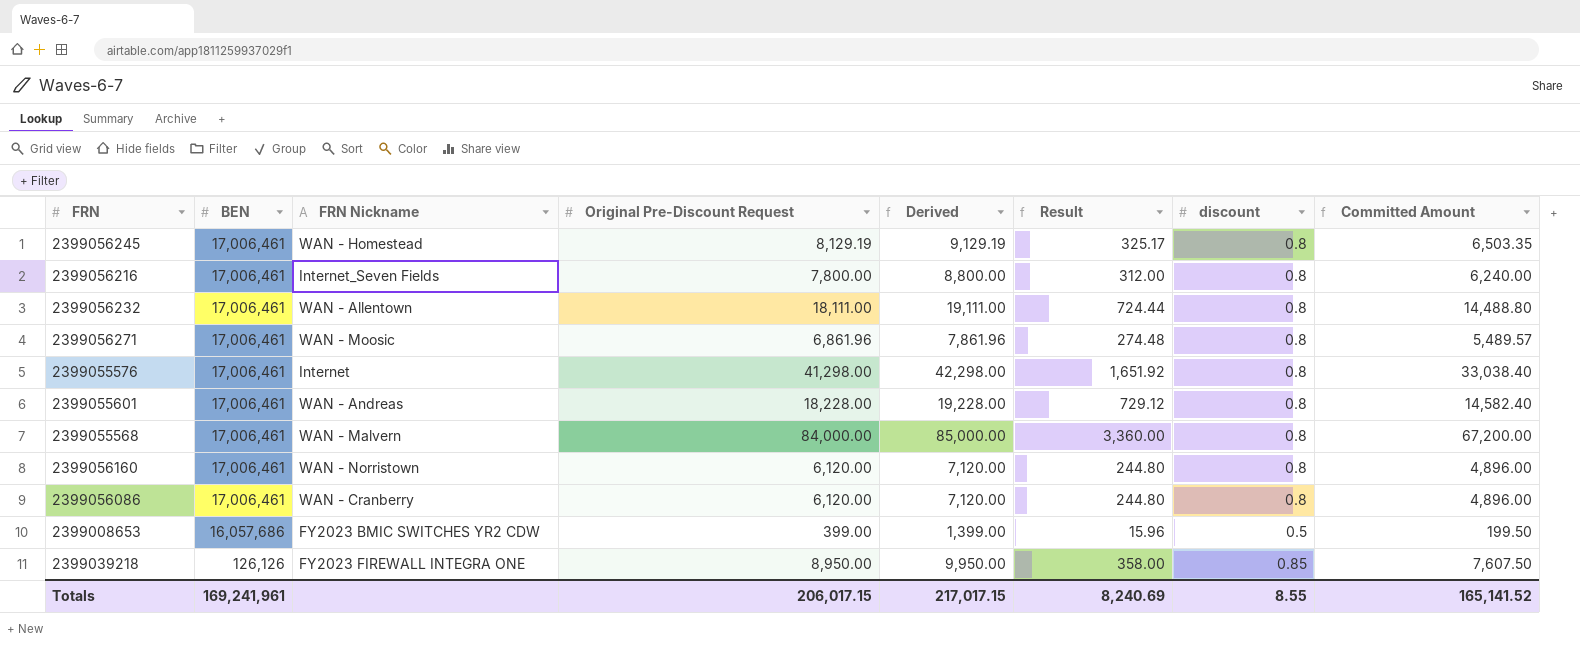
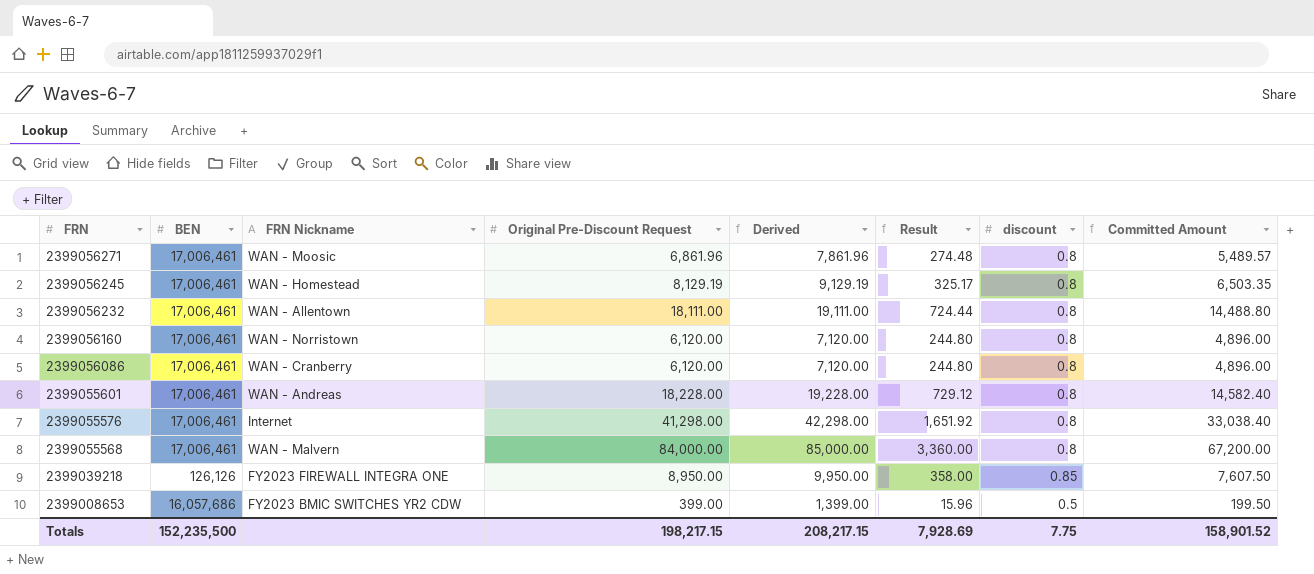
row order: BEN descending -> FRN descending
row 2399056216: 17,006,461 | Internet_Seven Fields | 7,800.00 | 8,800.00 | 312.00 | 0.8 | 6,240.00 -> none
Totals | BEN: 169,241,961 -> 152,235,500
Totals | Original Pre-Discount Request: 206,017.15 -> 198,217.15
Totals | Derived: 217,017.15 -> 208,217.15
Totals | Result: 8,240.69 -> 7,928.69
Totals | discount: 8.55 -> 7.75
Totals | Committed Amount: 165,141.52 -> 158,901.52

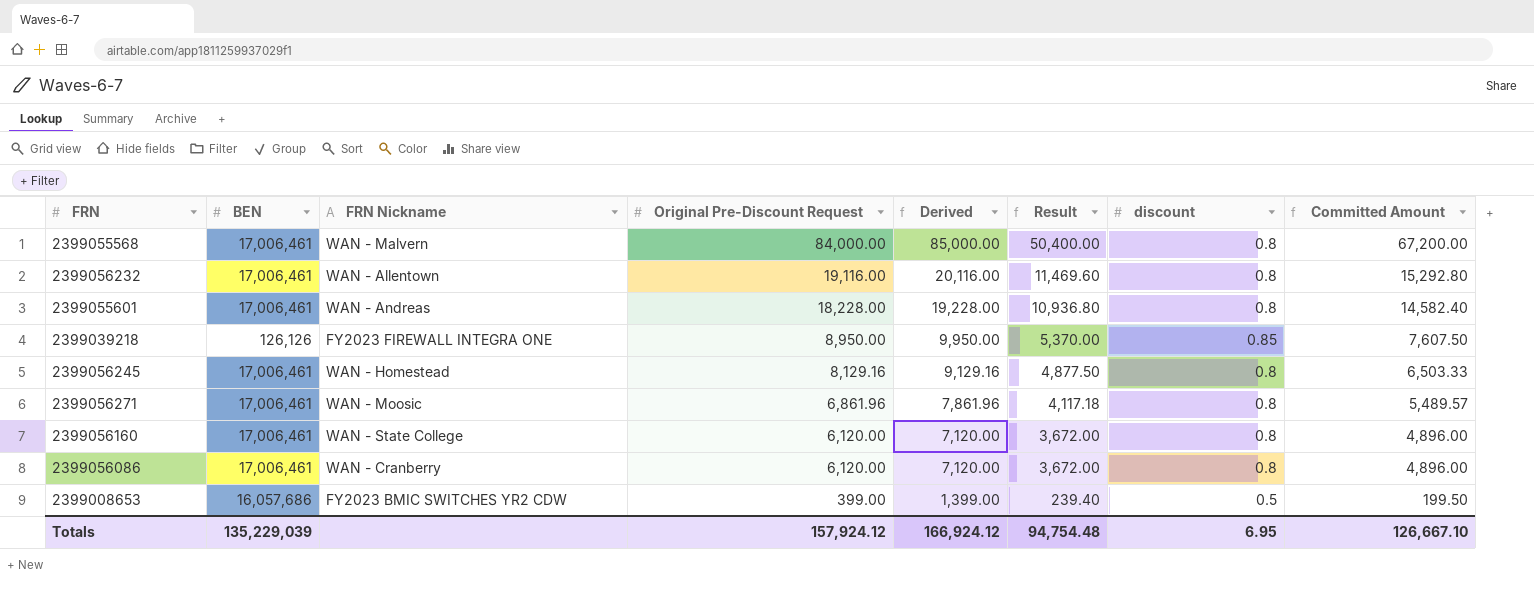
row order: FRN descending -> Original Pre-Discount Request descending
column Result | formula: [Original Pre-Discount Request] * 0.04 -> [Original Pre-Discount Request] * 0.6
row 2399055576: 17,006,461 | Internet | 41,298.00 | 42,298.00 | 1,651.92 | 0.8 | 33,038.40 -> none
2399056232 | Original Pre-Discount Request: 18,111.00 -> 19,116.00
2399056232 | Derived: 19,111.00 -> 20,116.00
2399056232 | Committed Amount: 14,488.80 -> 15,292.80
2399056245 | Original Pre-Discount Request: 8,129.19 -> 8,129.16
2399056245 | Derived: 9,129.19 -> 9,129.16
2399056245 | Committed Amount: 6,503.35 -> 6,503.33
2399056160 | FRN Nickname: WAN - Norristown -> WAN - State College
Totals | BEN: 152,235,500 -> 135,229,039
Totals | Original Pre-Discount Request: 198,217.15 -> 157,924.12
Totals | Derived: 208,217.15 -> 166,924.12
Totals | Result: 7,928.69 -> 94,754.48
Totals | discount: 7.75 -> 6.95
Totals | Committed Amount: 158,901.52 -> 126,667.10

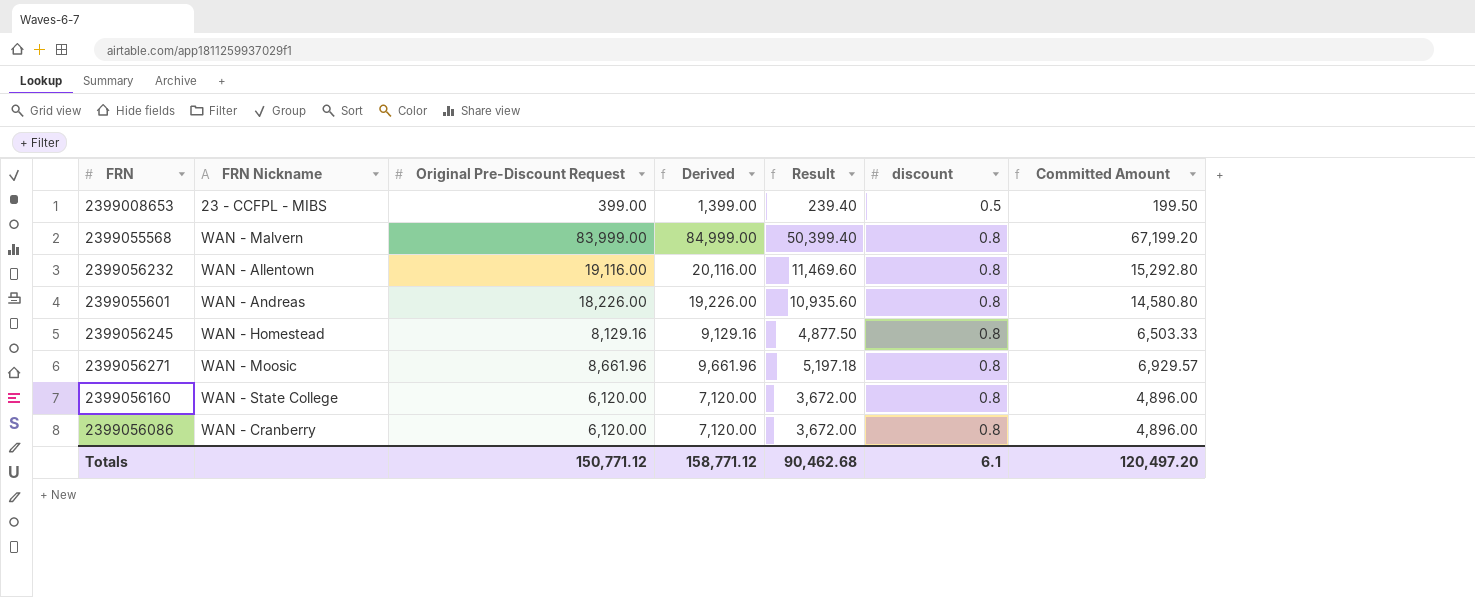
row order: Original Pre-Discount Request descending -> discount ascending
column BEN | position: 2 -> none
row 2399039218: 126,126 | FY2023 FIREWALL INTEGRA ONE | 8,950.00 | 9,950.00 | 5,370.00 | 0.85 | 7,607.50 -> none
2399008653 | FRN Nickname: FY2023 BMIC SWITCHES YR2 CDW -> 23 - CCFPL - MIBS
2399055568 | Original Pre-Discount Request: 84,000.00 -> 83,999.00
2399055568 | Derived: 85,000.00 -> 84,999.00
2399055568 | Result: 50,400.00 -> 50,399.40
2399055568 | Committed Amount: 67,200.00 -> 67,199.20
2399055601 | Original Pre-Discount Request: 18,228.00 -> 18,226.00
2399055601 | Derived: 19,228.00 -> 19,226.00
2399055601 | Result: 10,936.80 -> 10,935.60
2399055601 | Committed Amount: 14,582.40 -> 14,580.80
2399056271 | Original Pre-Discount Request: 6,861.96 -> 8,661.96
2399056271 | Derived: 7,861.96 -> 9,661.96
2399056271 | Result: 4,117.18 -> 5,197.18
2399056271 | Committed Amount: 5,489.57 -> 6,929.57
Totals | Original Pre-Discount Request: 157,924.12 -> 150,771.12
Totals | Derived: 166,924.12 -> 158,771.12
Totals | Result: 94,754.48 -> 90,462.68
Totals | discount: 6.95 -> 6.1
Totals | Committed Amount: 126,667.10 -> 120,497.20

